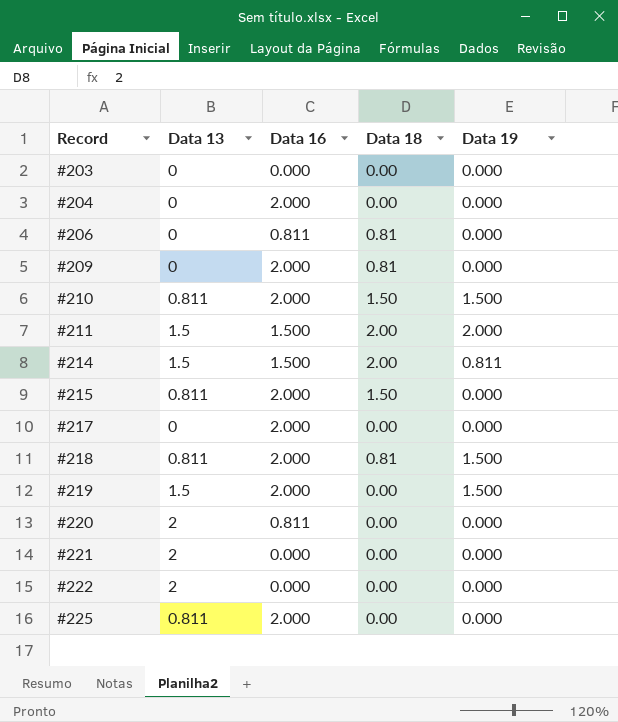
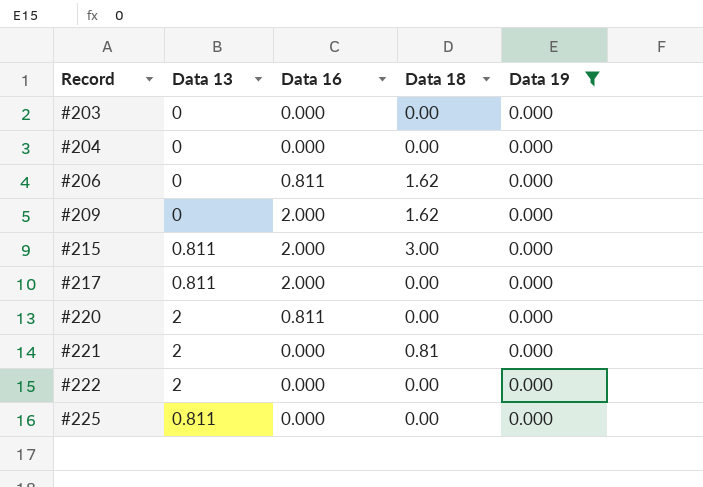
filter: none -> Data 19 = 0.000
#204 | Data 16: 2.000 -> 0.000
#206 | Data 18: 0.81 -> 1.62
#209 | Data 18: 0.81 -> 1.62
#215 | Data 18: 1.50 -> 3.00
#217 | Data 13: 0 -> 0.811
#221 | Data 18: 0.00 -> 0.81
#225 | Data 16: 2.000 -> 0.000

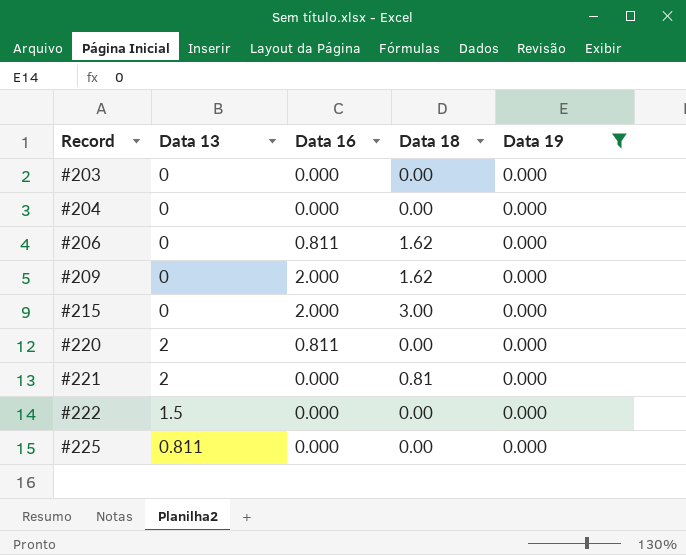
row #217: 0.811 | 2.000 | 0.00 | 0.000 -> none
#215 | Data 13: 0.811 -> 0
#222 | Data 13: 2 -> 1.5

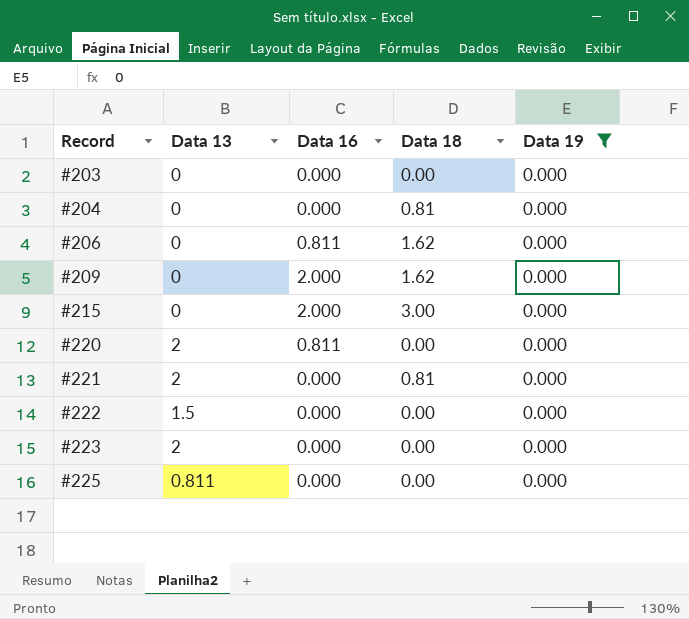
#204 | Data 18: 0.00 -> 0.81
row #223: none -> 2 | 0.000 | 0.00 | 0.000

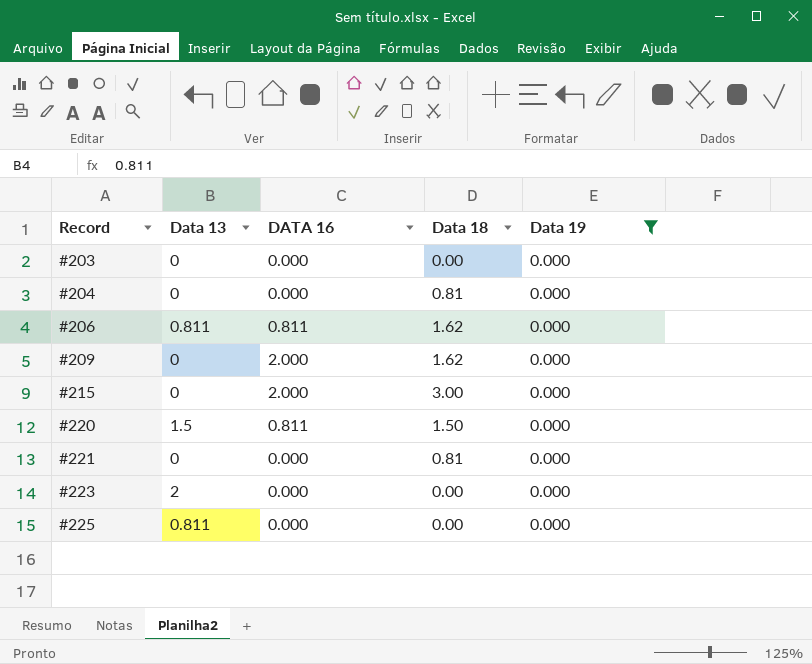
column name: Data 16 -> DATA 16
row #222: 1.5 | 0.000 | 0.00 | 0.000 -> none
#206 | Data 13: 0 -> 0.811
#220 | Data 13: 2 -> 1.5
#220 | Data 18: 0.00 -> 1.50
#221 | Data 13: 2 -> 0

